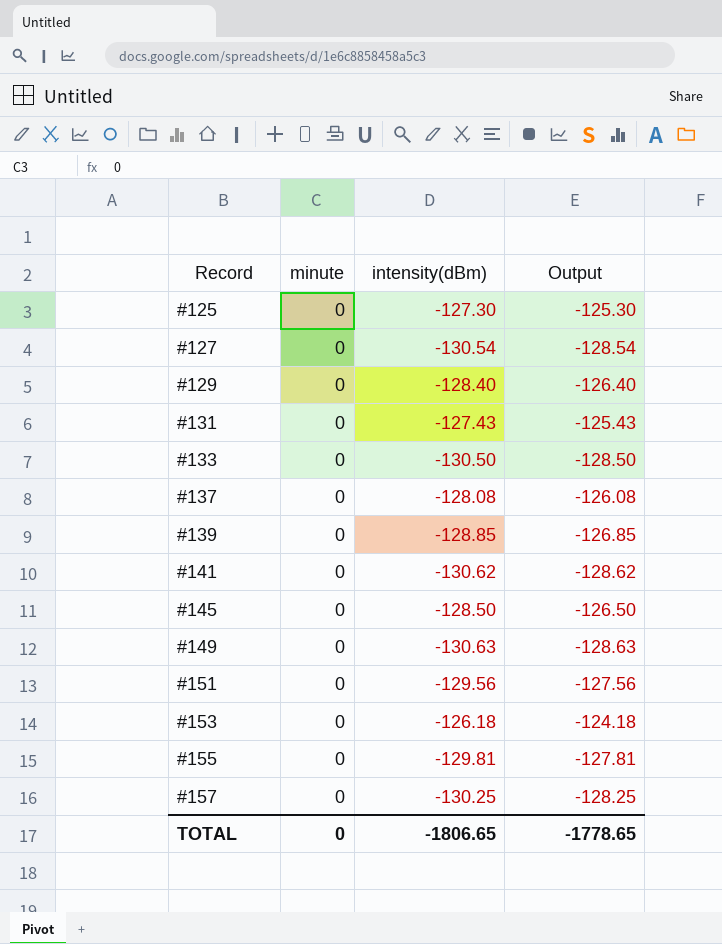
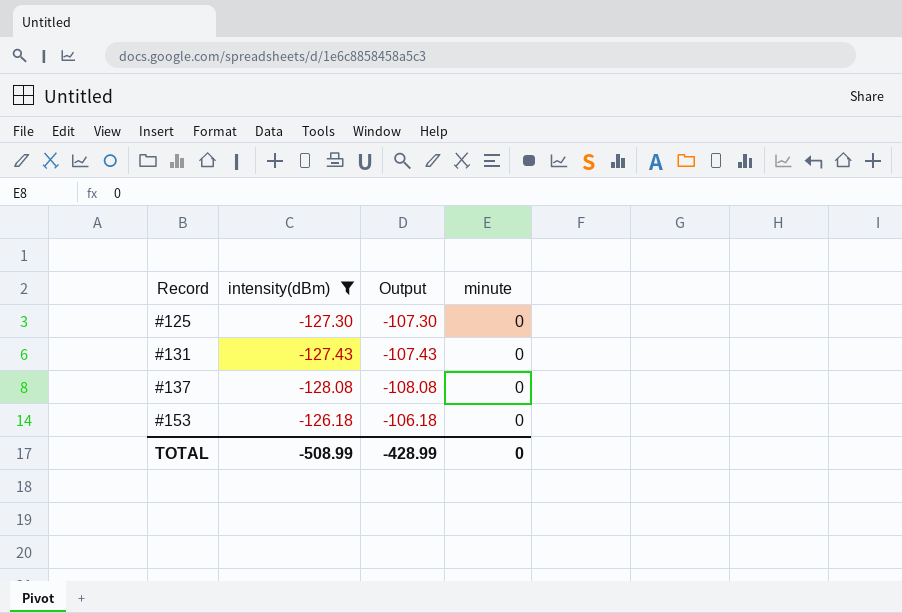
filter: none -> intensity(dBm) >= -128.08
column Output | formula: [intensity(dBm)] + 2 -> [intensity(dBm)] + 20
column minute | position: 2 -> 4
TOTAL | intensity(dBm): -1806.65 -> -508.99
TOTAL | Output: -1778.65 -> -428.99

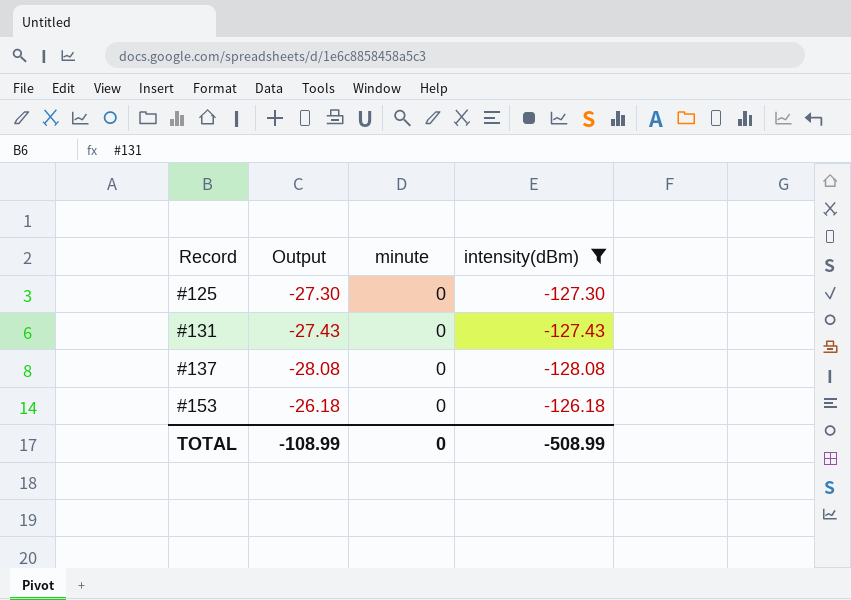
column Output | formula: [intensity(dBm)] + 20 -> [intensity(dBm)] + 100
column intensity(dBm) | position: 2 -> 4
TOTAL | Output: -428.99 -> -108.99

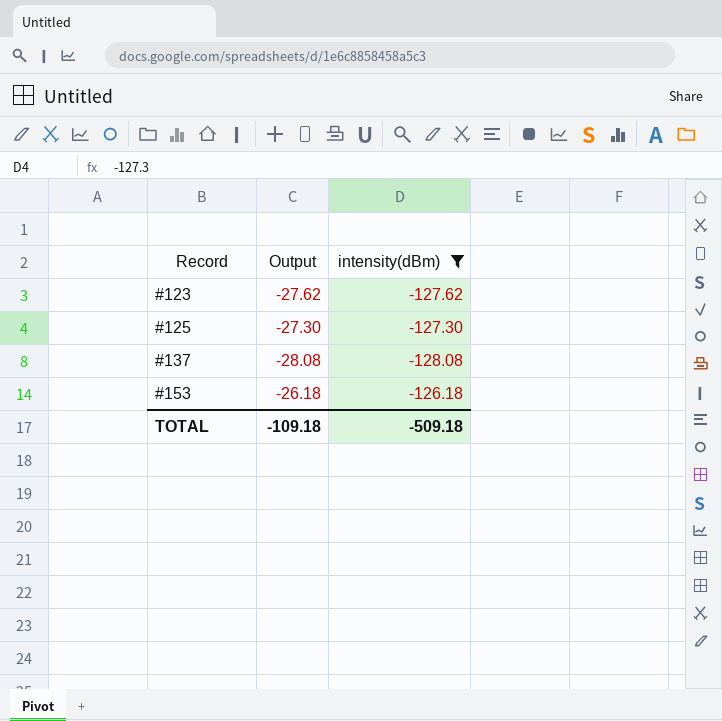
column minute | position: 3 -> none
row #131: -27.43 | 0 | -127.43 -> none
row #123: none -> -27.62 | -127.62
TOTAL | Output: -108.99 -> -109.18
TOTAL | intensity(dBm): -508.99 -> -509.18

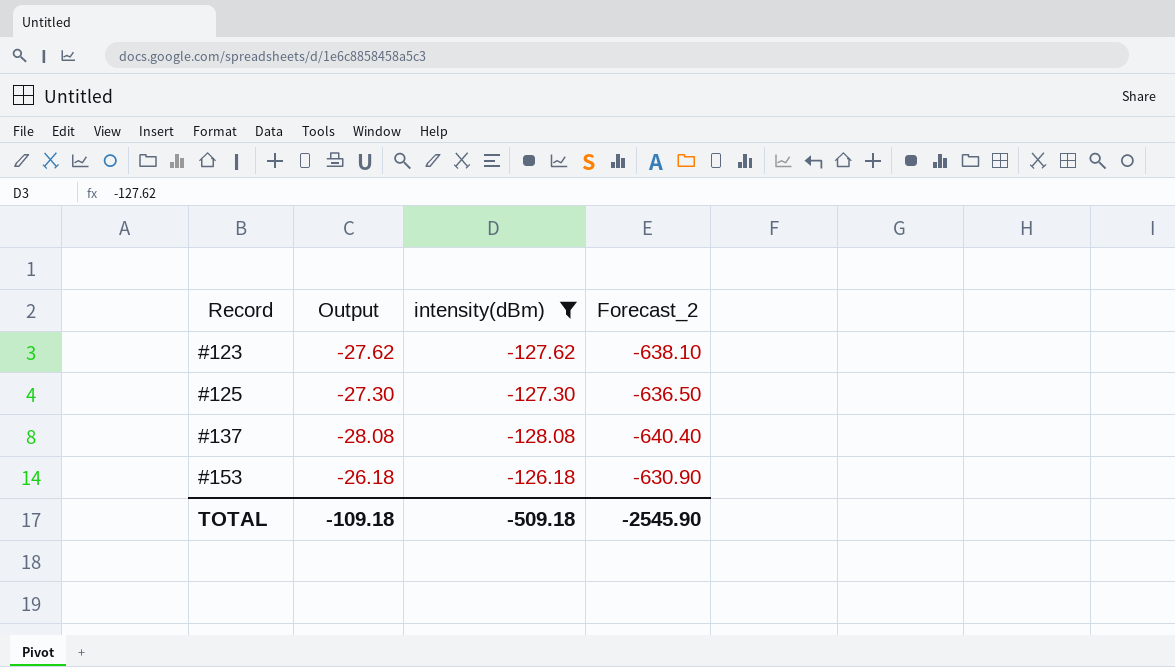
column Forecast_2 | formula: none -> [intensity(dBm)] * 5

